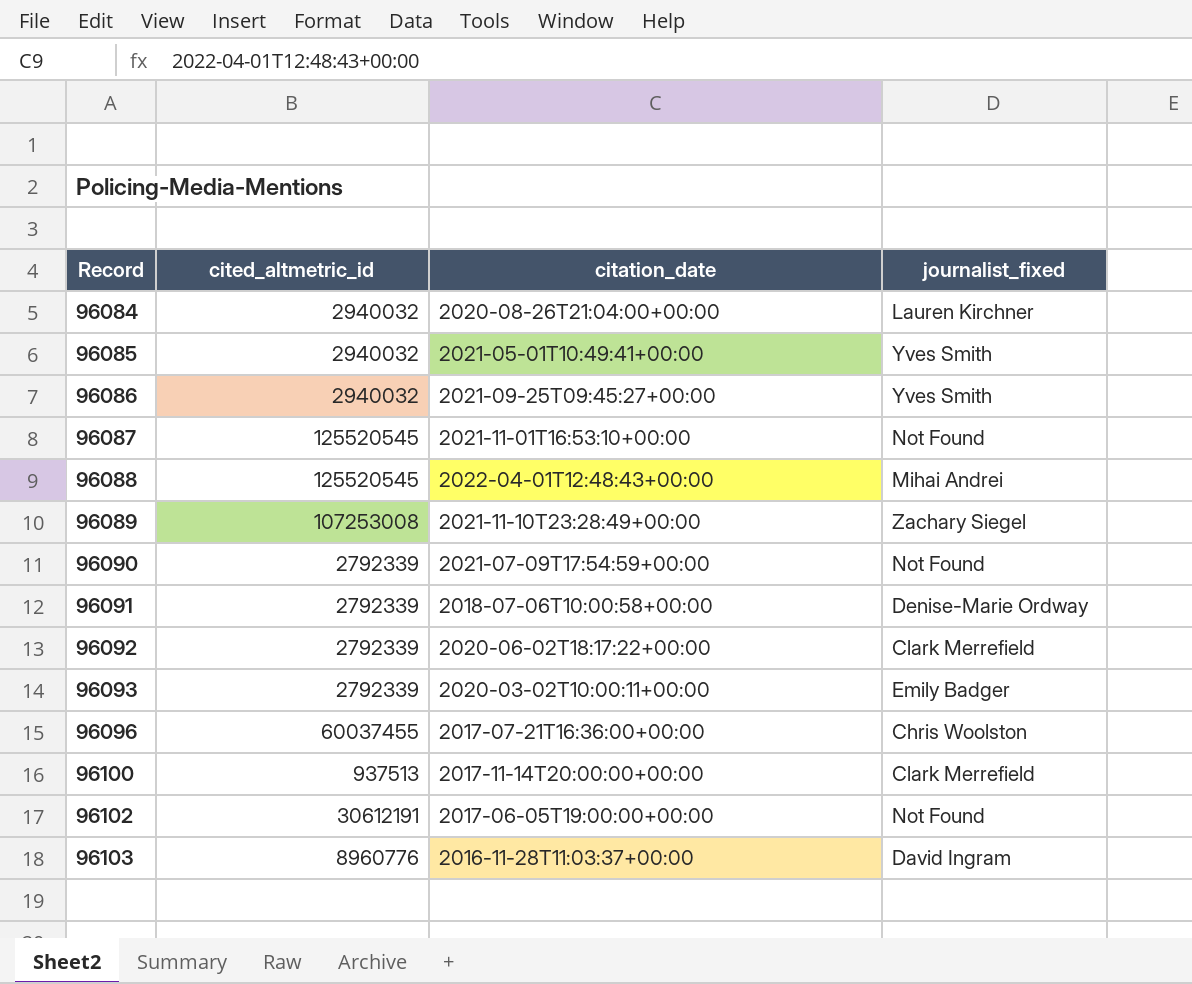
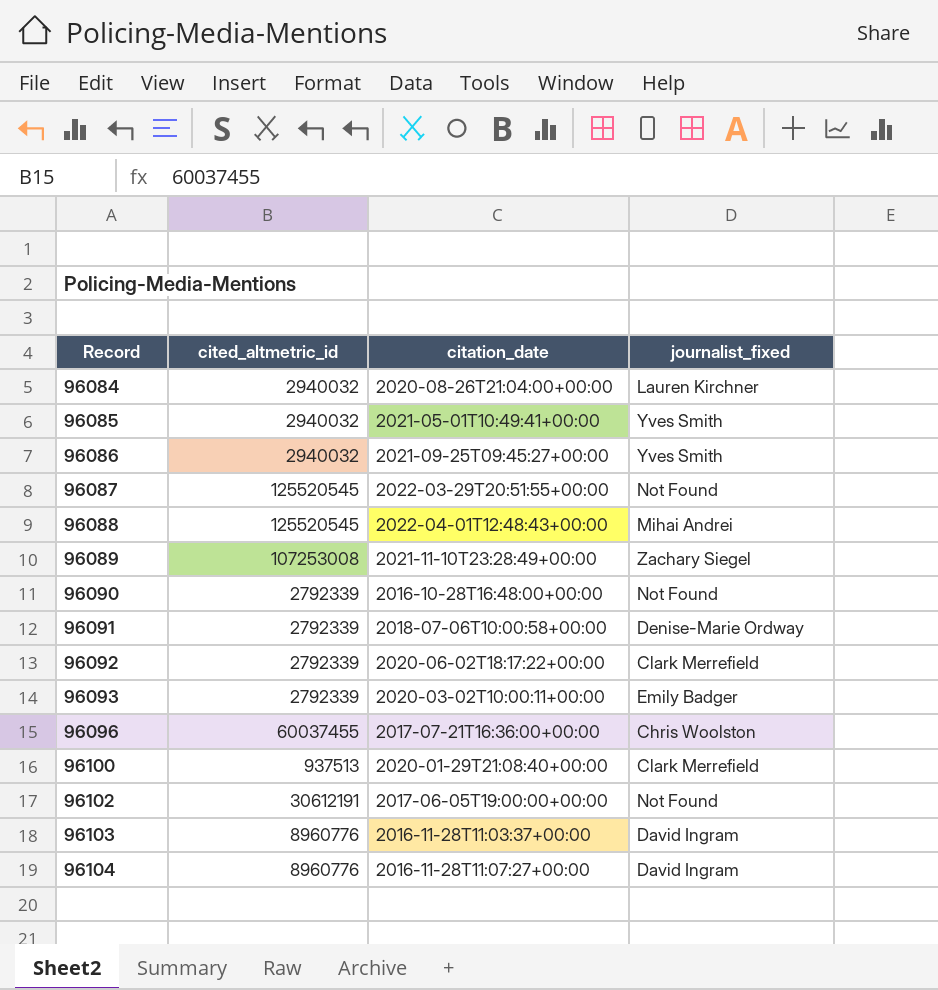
96087 | citation_date: 2021-11-01T16:53:10+00:00 -> 2022-03-29T20:51:55+00:00
96090 | citation_date: 2021-07-09T17:54:59+00:00 -> 2016-10-28T16:48:00+00:00
96100 | citation_date: 2017-11-14T20:00:00+00:00 -> 2020-01-29T21:08:40+00:00
row 96104: none -> 8960776 | 2016-11-28T11:07:27+00:00 | David Ingram

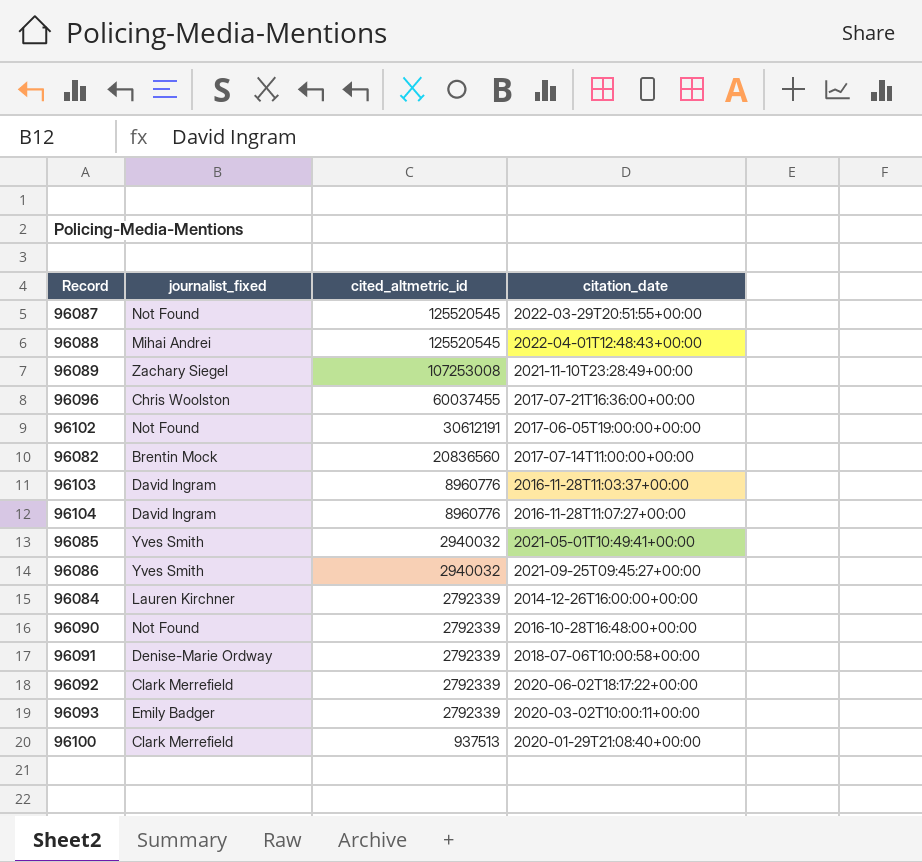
row order: Record ascending -> cited_altmetric_id descending
column journalist_fixed | position: 4 -> 2
row 96082: none -> Brentin Mock | 20836560 | 2017-07-14T11:00:00+00:00
96084 | cited_altmetric_id: 2940032 -> 2792339
96084 | citation_date: 2020-08-26T21:04:00+00:00 -> 2014-12-26T16:00:00+00:00

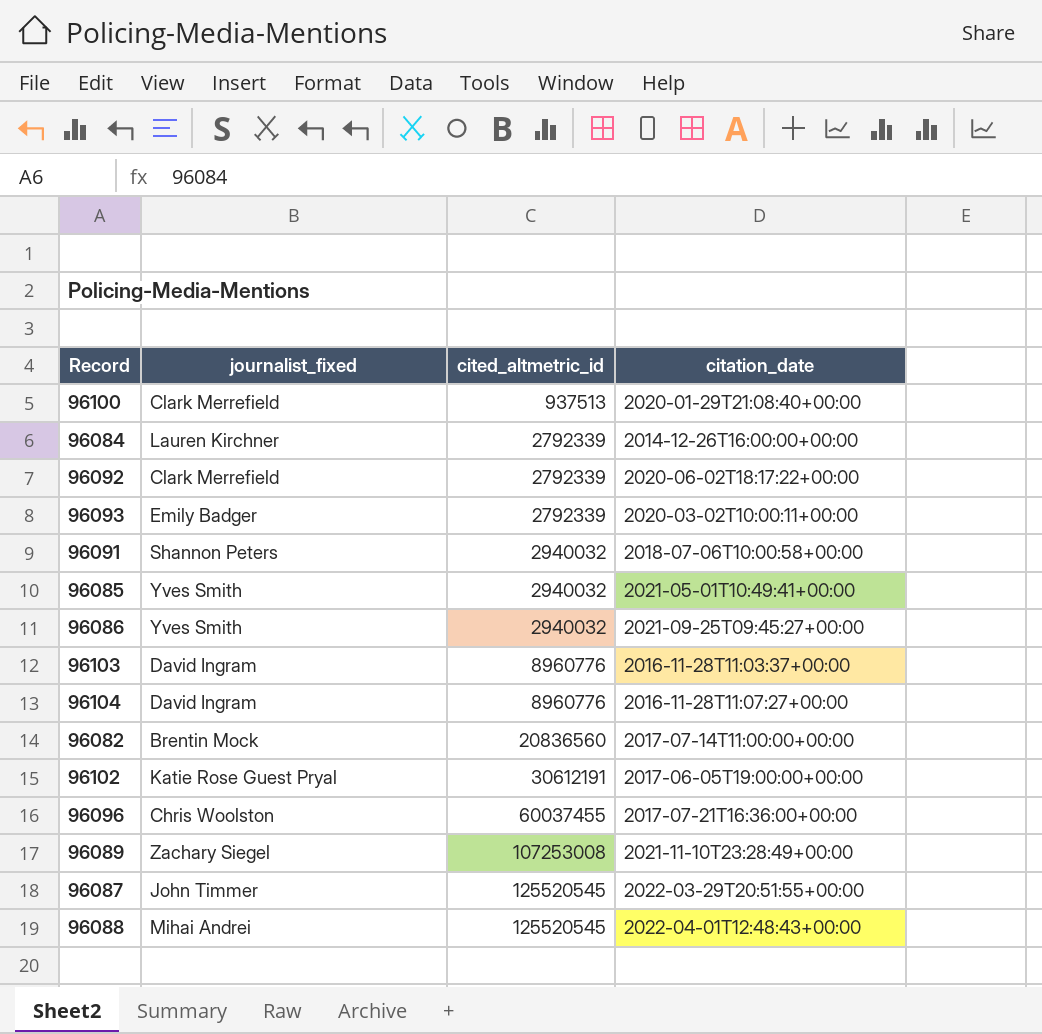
row order: cited_altmetric_id descending -> cited_altmetric_id ascending
row 96090: Not Found | 2792339 | 2016-10-28T16:48:00+00:00 -> none
96091 | journalist_fixed: Denise-Marie Ordway -> Shannon Peters
96091 | cited_altmetric_id: 2792339 -> 2940032
96102 | journalist_fixed: Not Found -> Katie Rose Guest Pryal
96087 | journalist_fixed: Not Found -> John Timmer

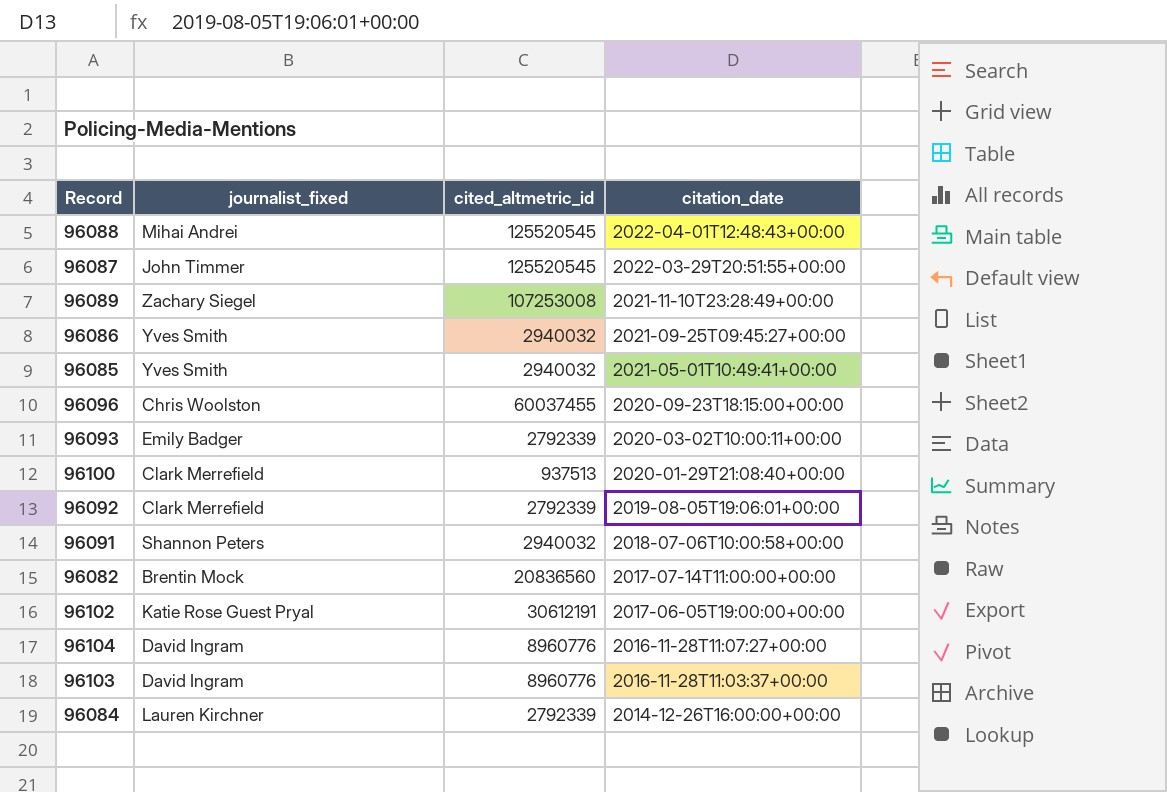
row order: cited_altmetric_id ascending -> citation_date descending
96096 | citation_date: 2017-07-21T16:36:00+00:00 -> 2020-09-23T18:15:00+00:00
96092 | citation_date: 2020-06-02T18:17:22+00:00 -> 2019-08-05T19:06:01+00:00

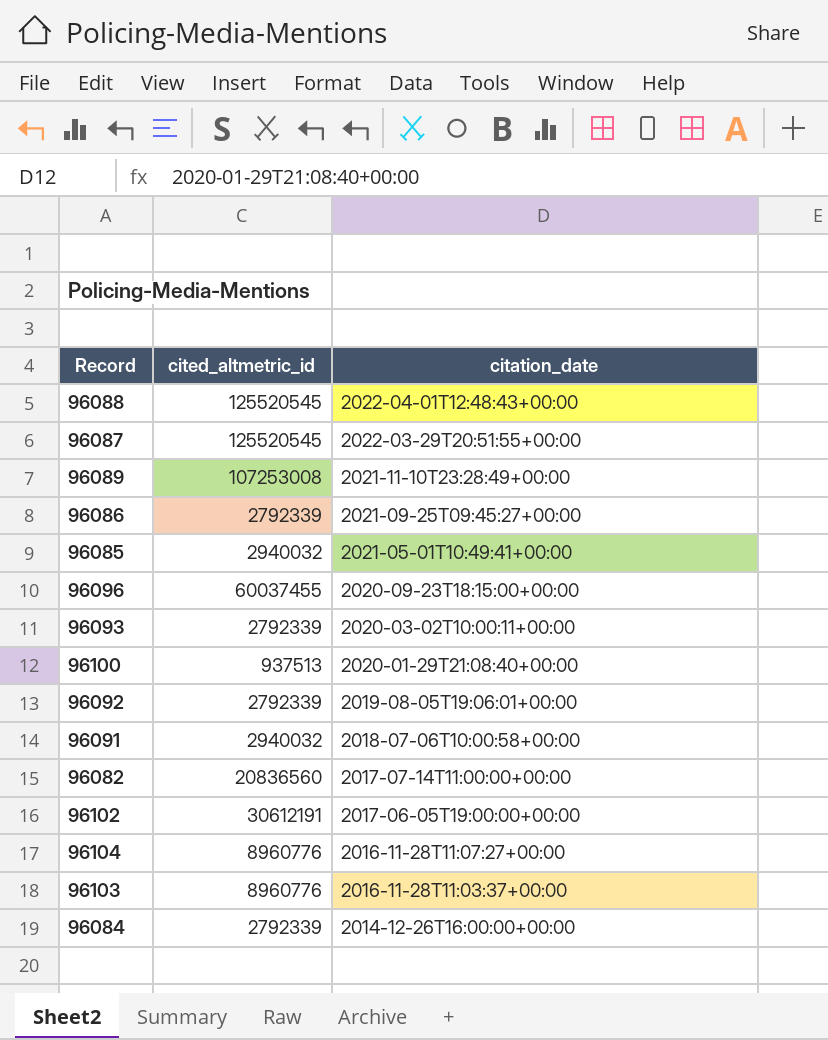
column journalist_fixed | position: 2 -> none
96086 | cited_altmetric_id: 2940032 -> 2792339

